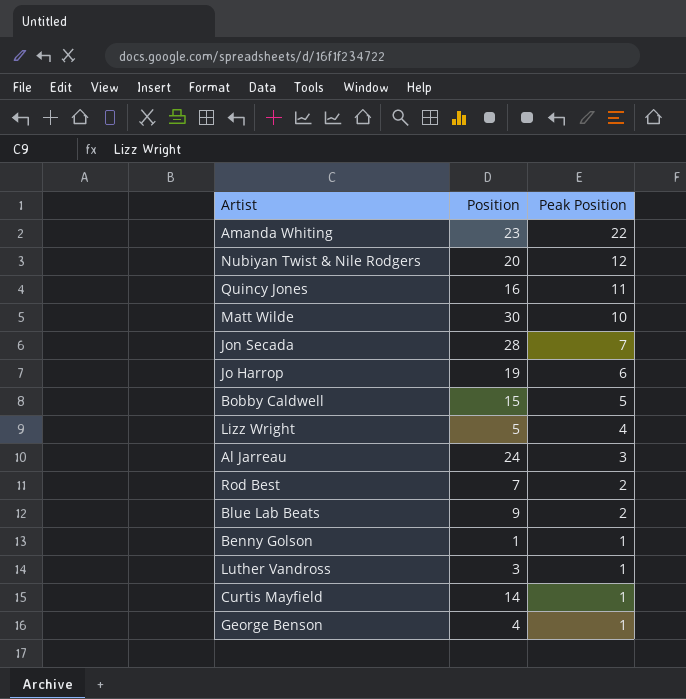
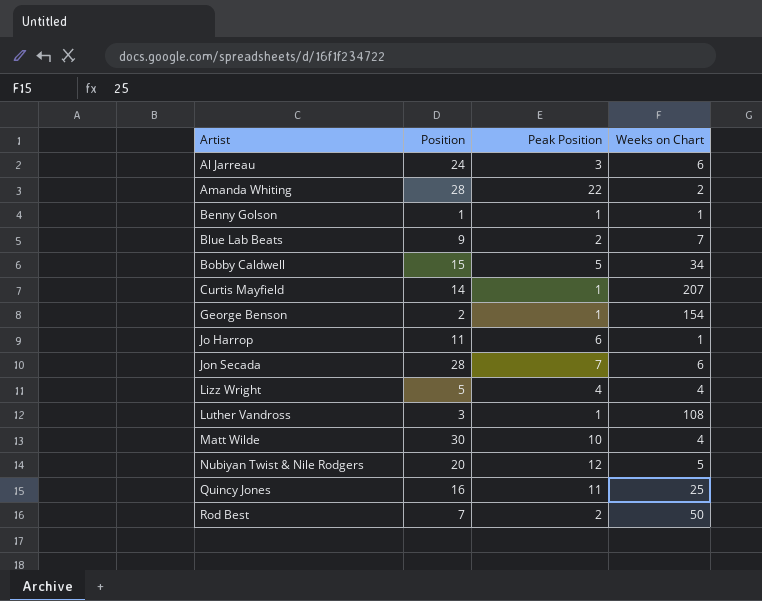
row order: Peak Position descending -> Artist ascending
column Weeks on Chart | position: none -> 4
Amanda Whiting | Position: 23 -> 28
George Benson | Position: 4 -> 2
Jo Harrop | Position: 19 -> 11

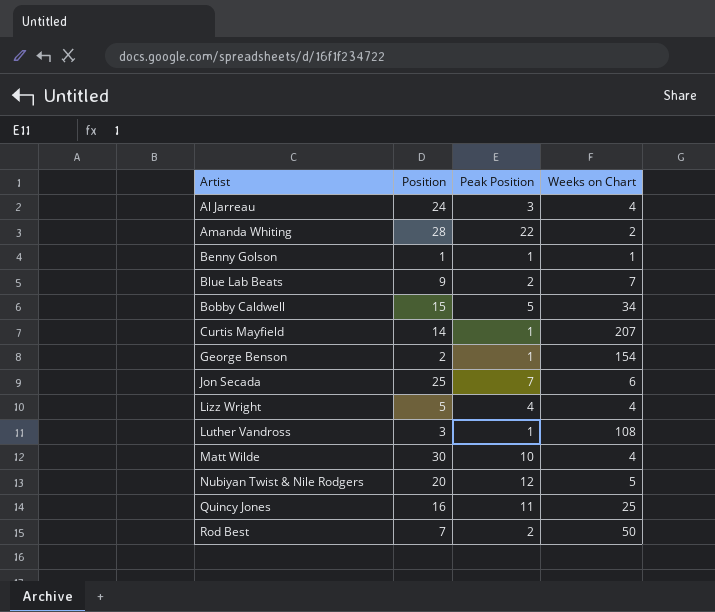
row Jo Harrop: 11 | 6 | 1 -> none
Al Jarreau | Weeks on Chart: 6 -> 4
Jon Secada | Position: 28 -> 25

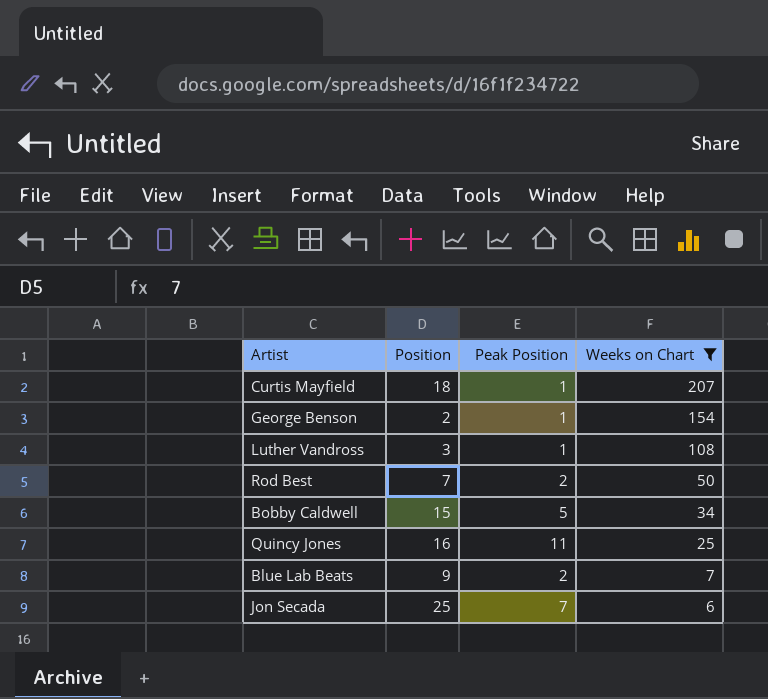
filter: none -> Weeks on Chart >= 6
row order: Artist ascending -> Weeks on Chart descending
Curtis Mayfield | Position: 14 -> 18

